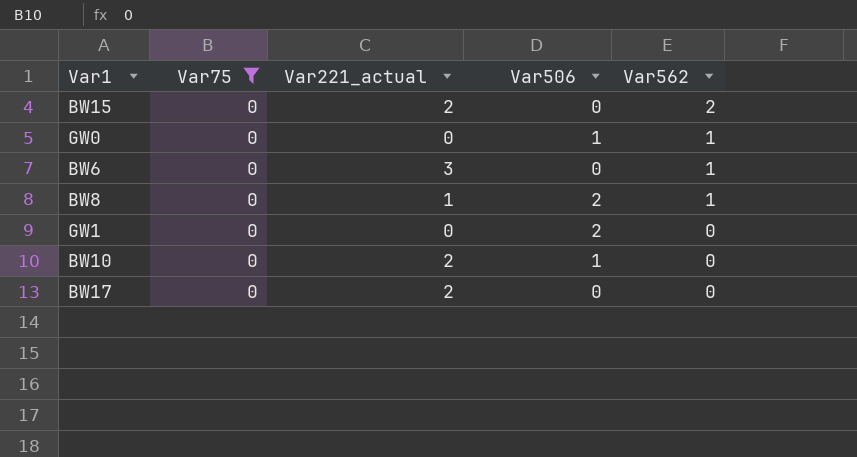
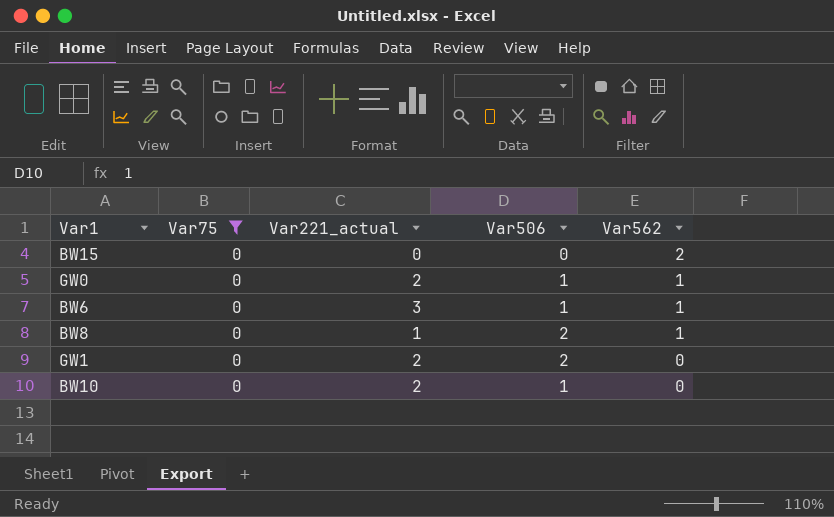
row BW17: 0 | 2 | 0 | 0 -> none
BW15 | Var221_actual: 2 -> 0
GW0 | Var221_actual: 0 -> 2
BW6 | Var506: 0 -> 1
GW1 | Var221_actual: 0 -> 2

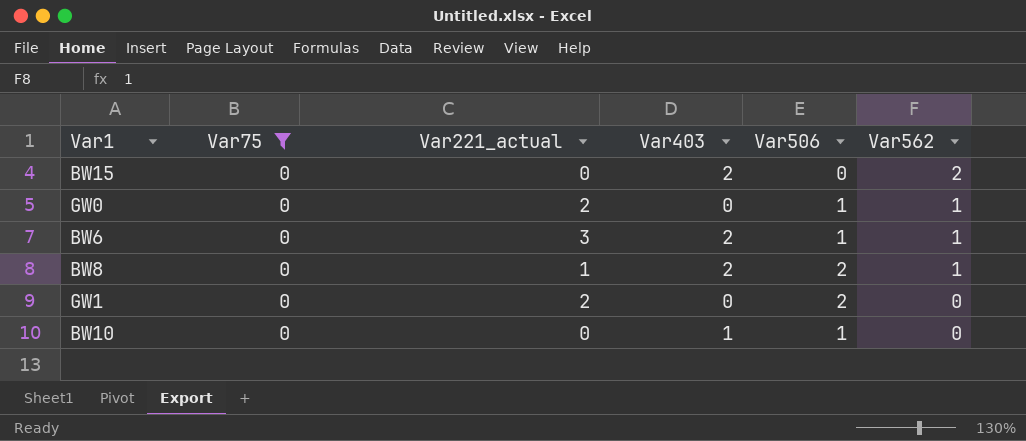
column Var403 | position: none -> 4
BW10 | Var221_actual: 2 -> 0

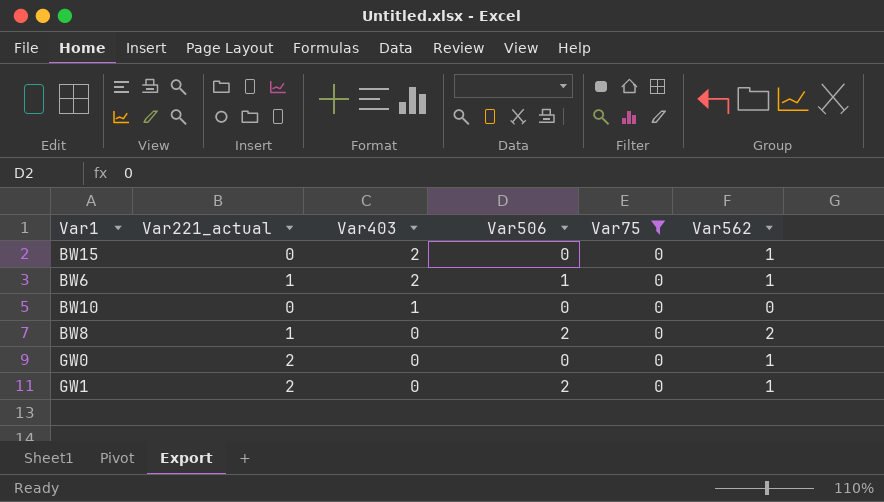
row order: Var562 descending -> Var403 descending
column Var75 | position: 2 -> 5
BW15 | Var562: 2 -> 1
BW6 | Var221_actual: 3 -> 1
BW10 | Var506: 1 -> 0
BW8 | Var403: 2 -> 0
BW8 | Var562: 1 -> 2
GW0 | Var506: 1 -> 0
GW1 | Var562: 0 -> 1

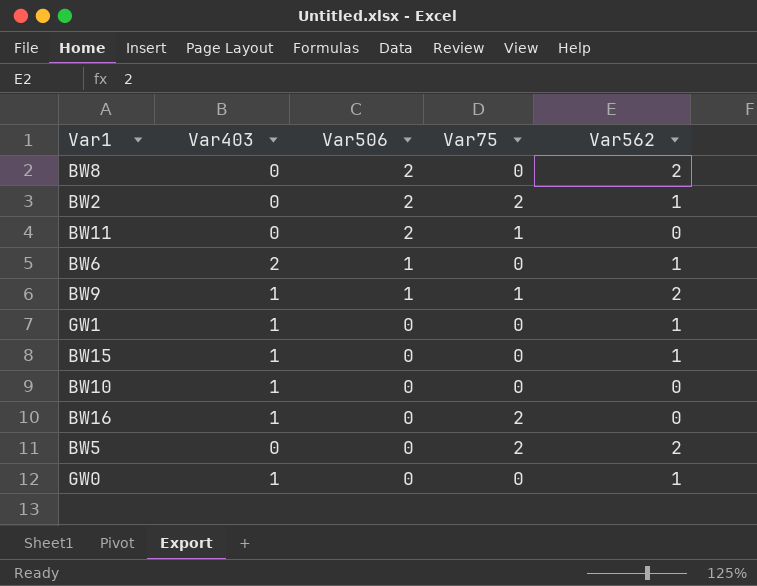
filter: Var75 = 0 -> none
row order: Var403 descending -> Var506 descending
column Var221_actual | position: 2 -> none
GW1 | Var403: 0 -> 1
GW1 | Var506: 2 -> 0
BW15 | Var403: 2 -> 1
GW0 | Var403: 0 -> 1

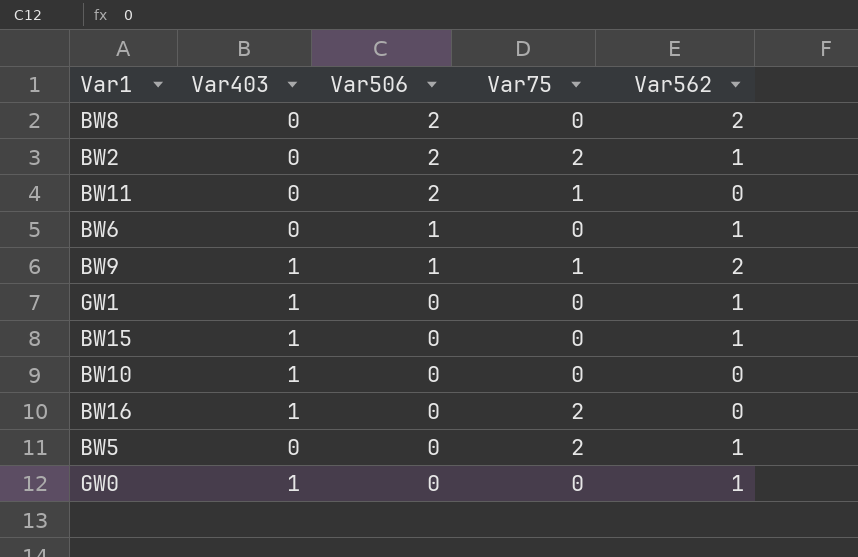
BW6 | Var403: 2 -> 0
BW5 | Var562: 2 -> 1

